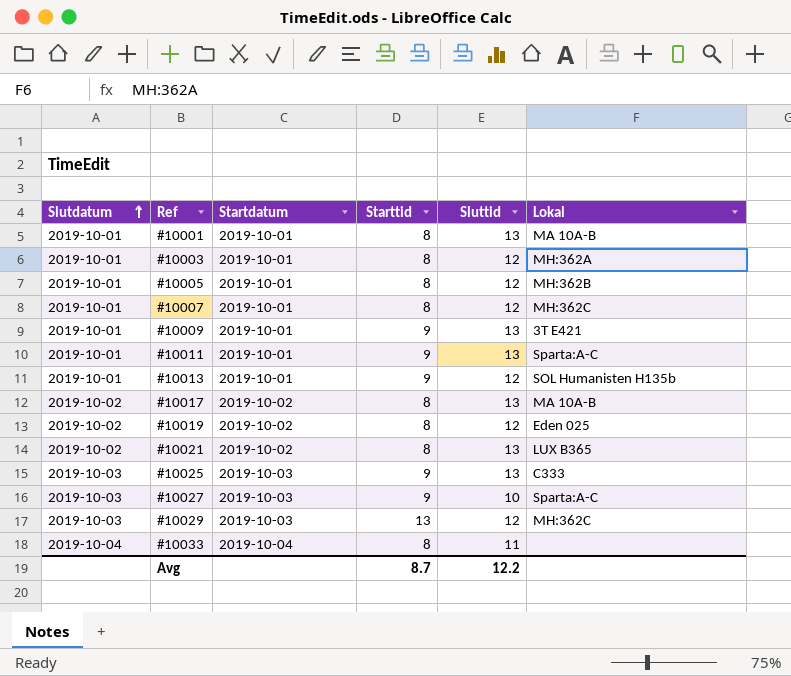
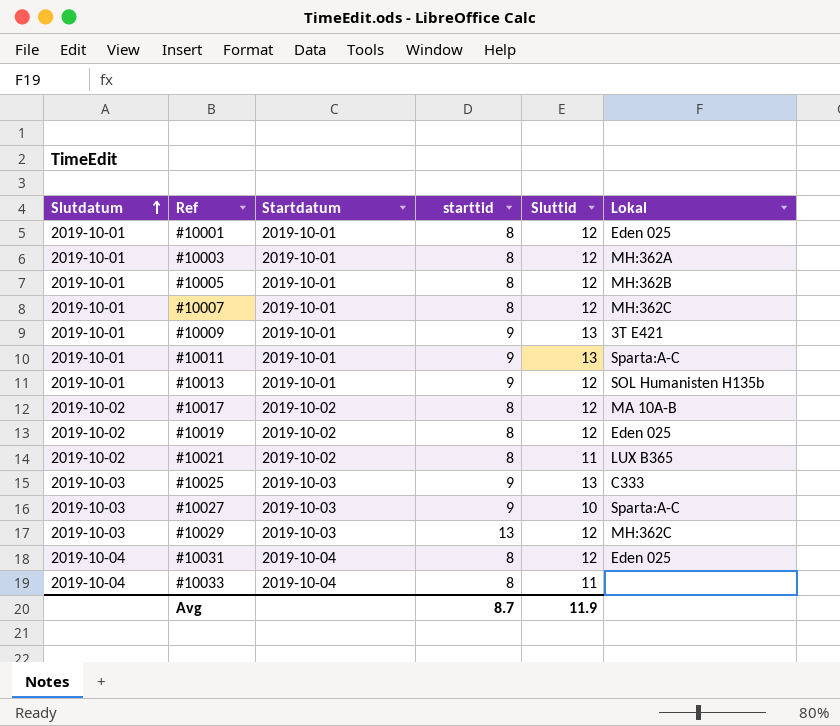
column name: Starttid -> starttid
#10001 | Sluttid: 13 -> 12
#10001 | Lokal: MA 10A-B -> Eden 025
#10017 | Sluttid: 13 -> 12
#10021 | Sluttid: 13 -> 11
row #10031: none -> 2019-10-04 | 2019-10-04 | 8 | 12 | Eden 025
Avg | Sluttid: 12.2 -> 11.9

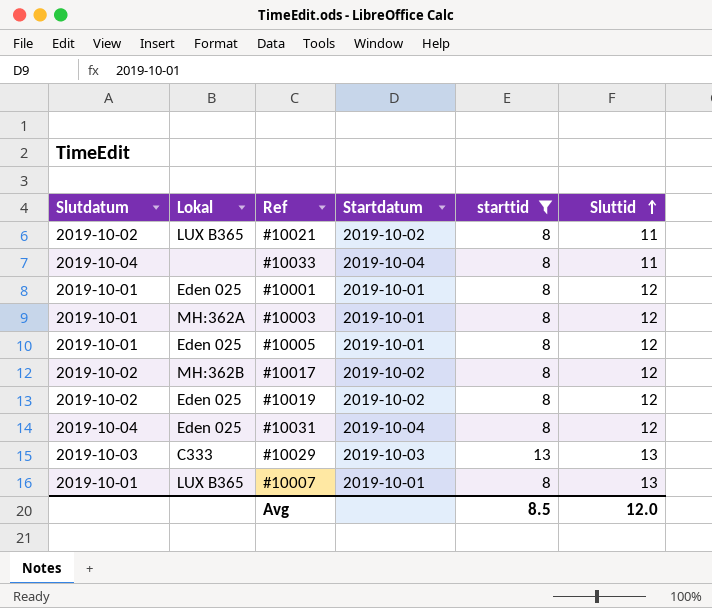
filter: none -> starttid != 9
row order: Slutdatum ascending -> Sluttid ascending
column Lokal | position: 6 -> 2
#10005 | Lokal: MH:362B -> Eden 025
#10017 | Lokal: MA 10A-B -> MH:362B
#10029 | Lokal: MH:362C -> C333
#10029 | Sluttid: 12 -> 13
#10007 | Lokal: MH:362C -> LUX B365
#10007 | Sluttid: 12 -> 13
Avg | starttid: 8.7 -> 8.5
Avg | Sluttid: 11.9 -> 12.0

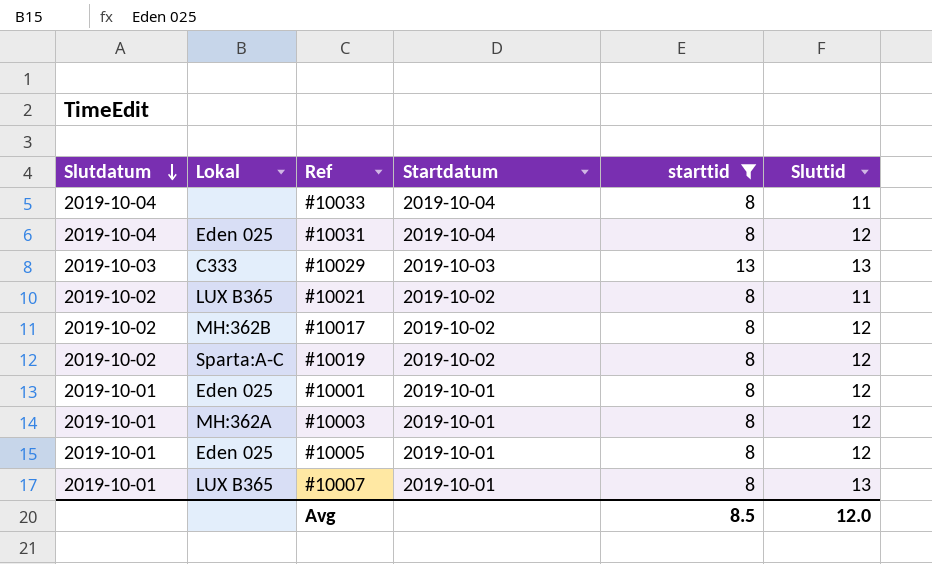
row order: Sluttid ascending -> Slutdatum descending
#10019 | Lokal: Eden 025 -> Sparta:A-C

